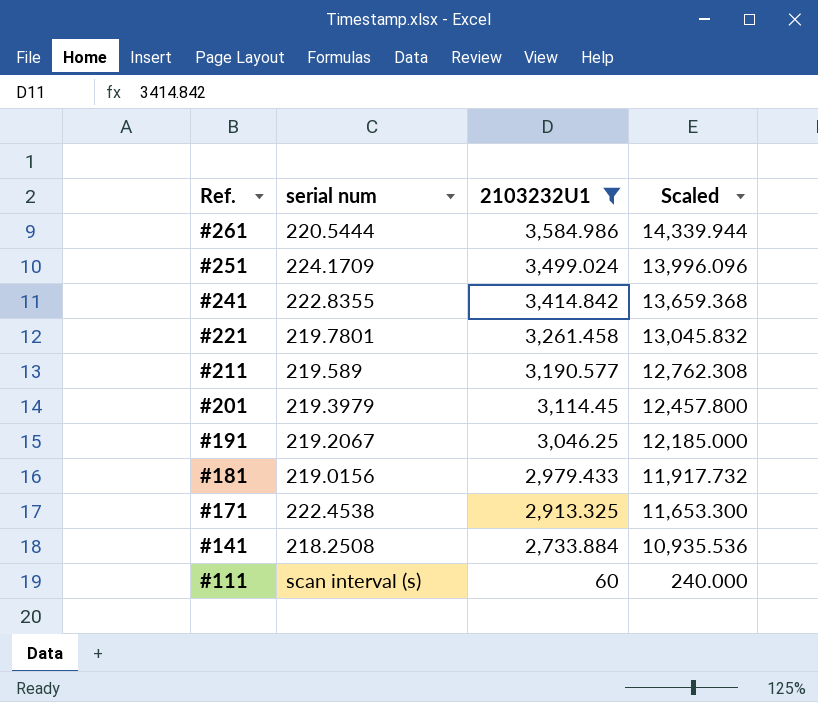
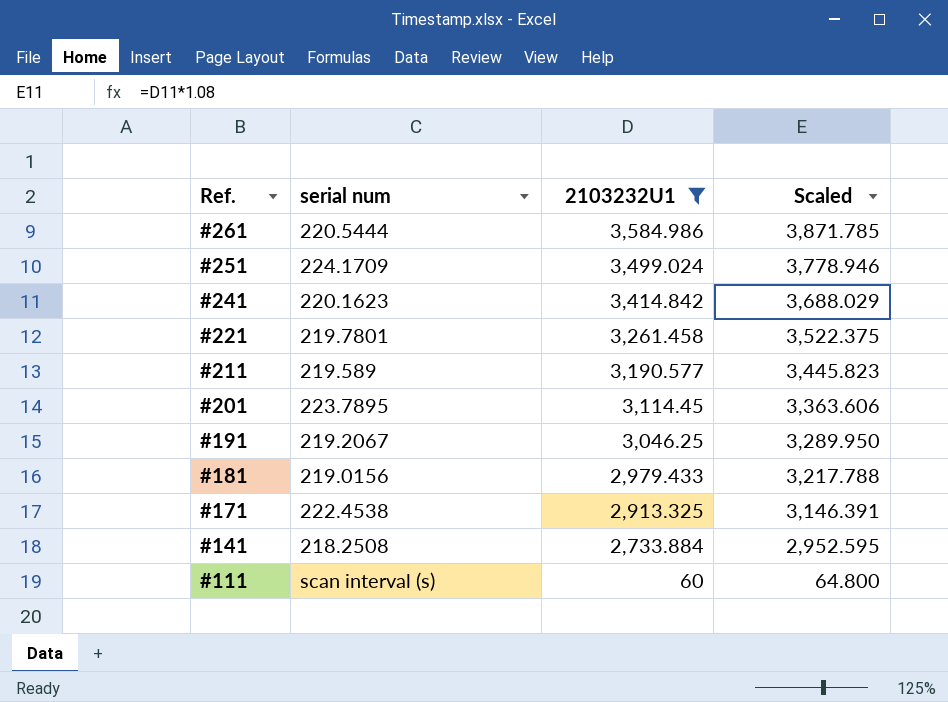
column Scaled | formula: [2103232U1] * 4 -> [2103232U1] * 1.08
#241 | serial num: 222.8355 -> 220.1623
#201 | serial num: 219.3979 -> 223.7895

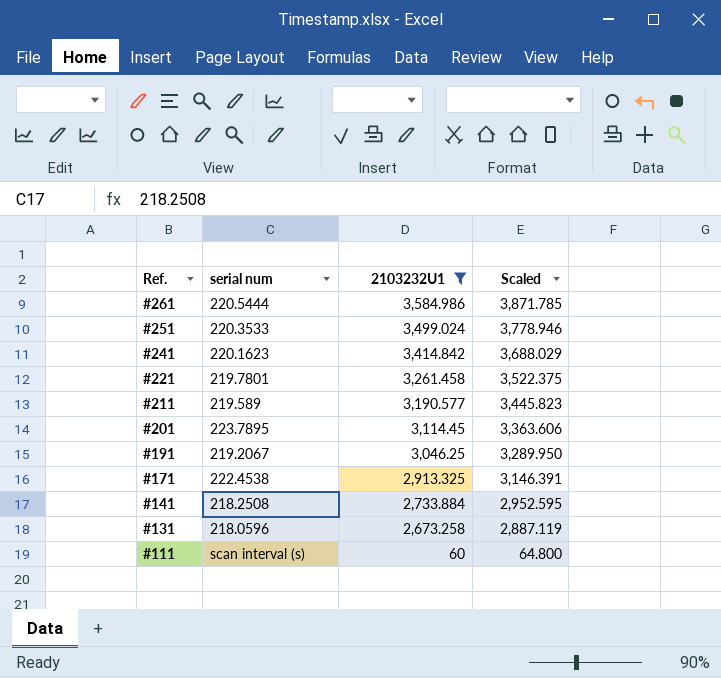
row #181: 219.0156 | 2,979.433 | 3,217.788 -> none
#251 | serial num: 224.1709 -> 220.3533
row #131: none -> 218.0596 | 2,673.258 | 2,887.119

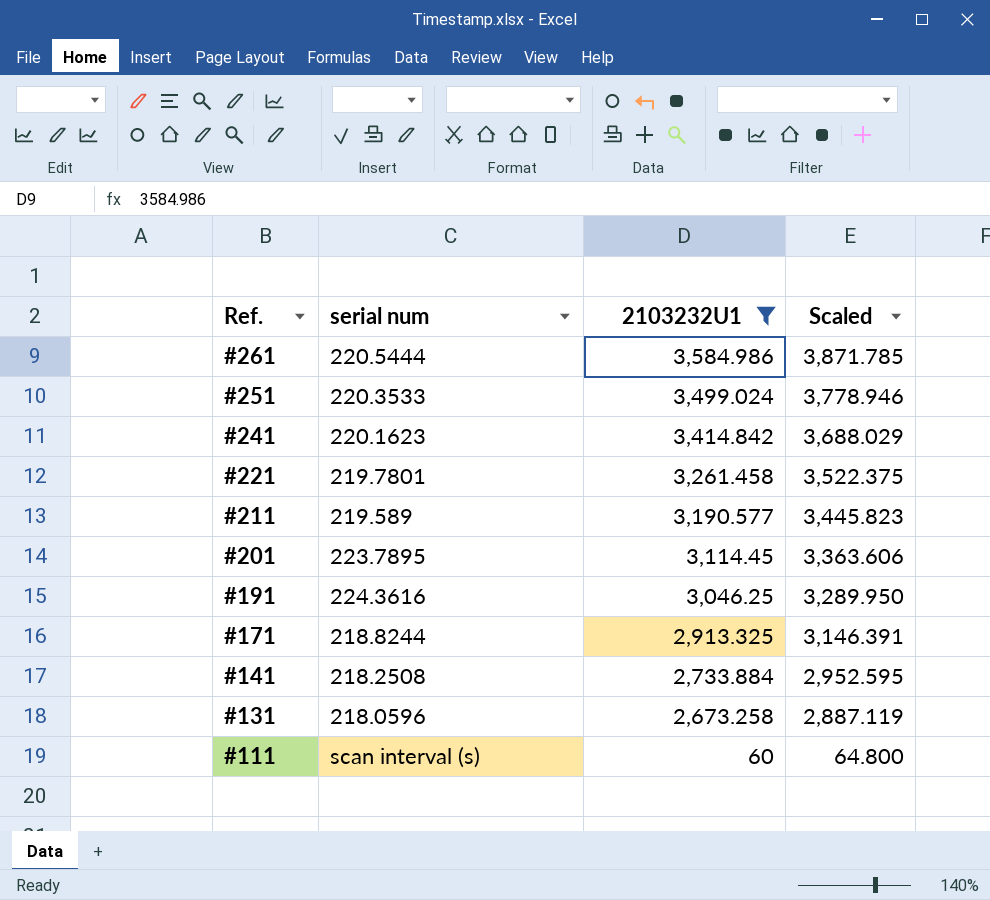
#191 | serial num: 219.2067 -> 224.3616
#171 | serial num: 222.4538 -> 218.8244

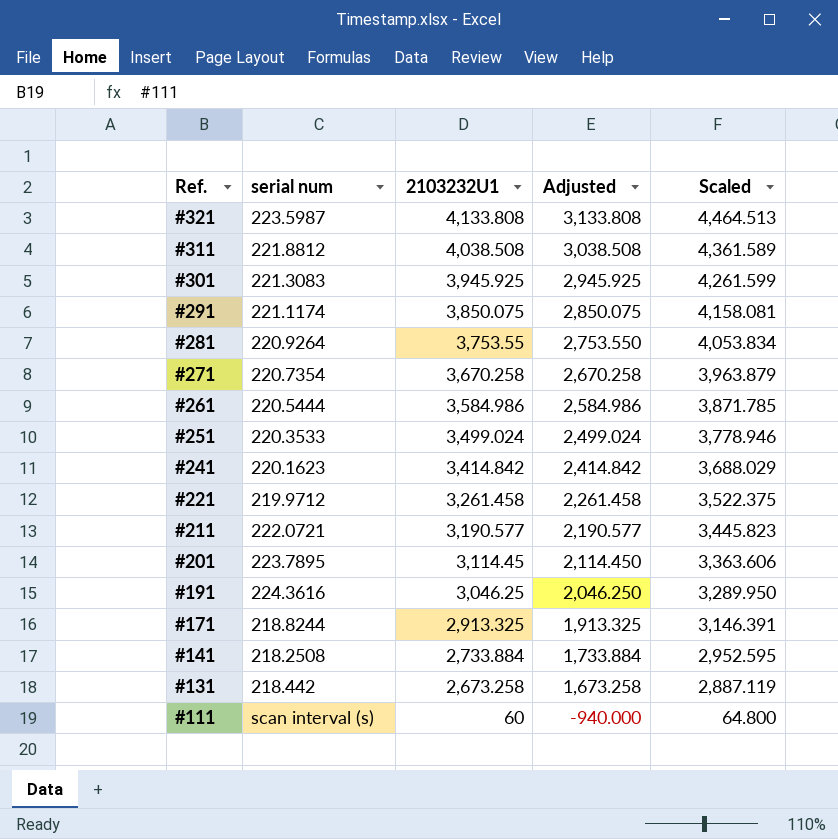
filter: 2103232U1 <= 3,584.986 -> none
column Adjusted | formula: none -> [2103232U1] - 1000
#221 | serial num: 219.7801 -> 219.9712
#211 | serial num: 219.589 -> 222.0721
#131 | serial num: 218.0596 -> 218.442

